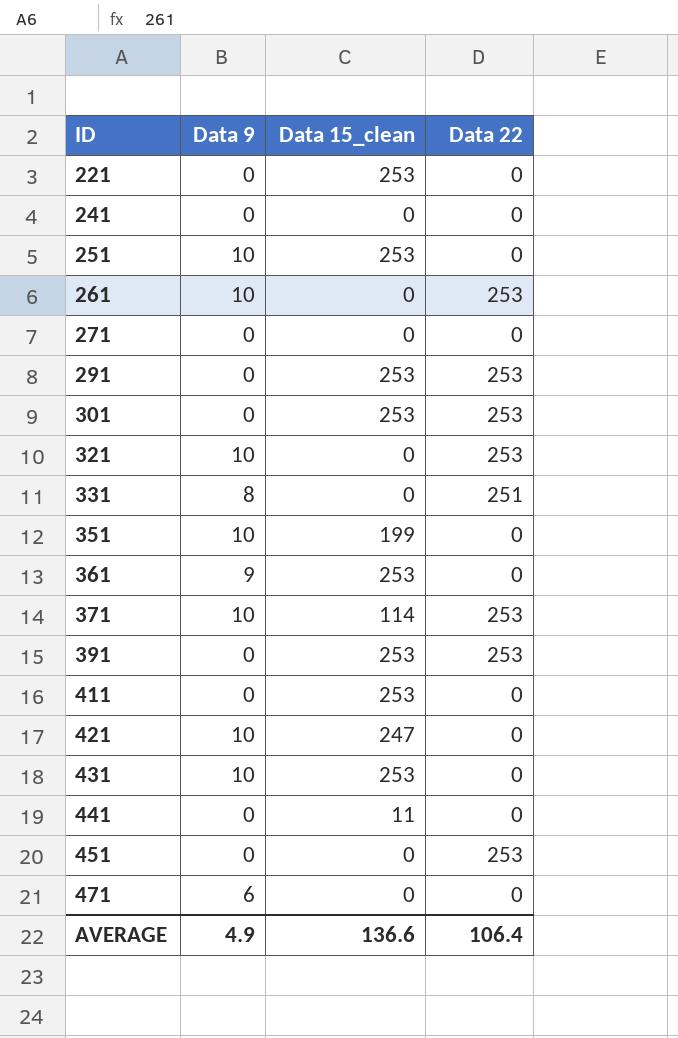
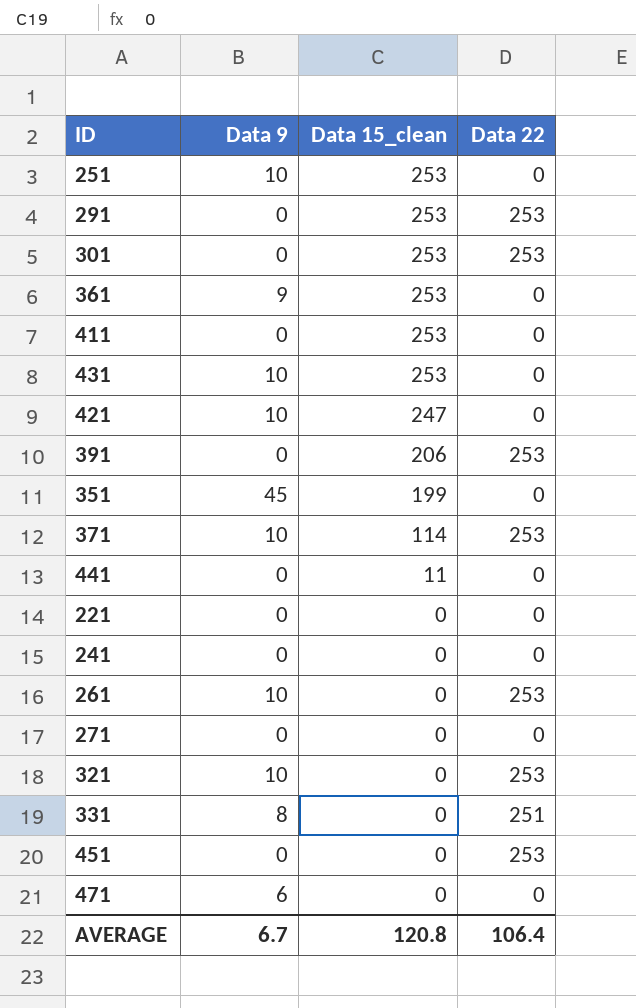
row order: ID ascending -> Data 15_clean descending
391 | Data 15_clean: 253 -> 206
351 | Data 9: 10 -> 45
221 | Data 15_clean: 253 -> 0
AVERAGE | Data 9: 4.9 -> 6.7
AVERAGE | Data 15_clean: 136.6 -> 120.8

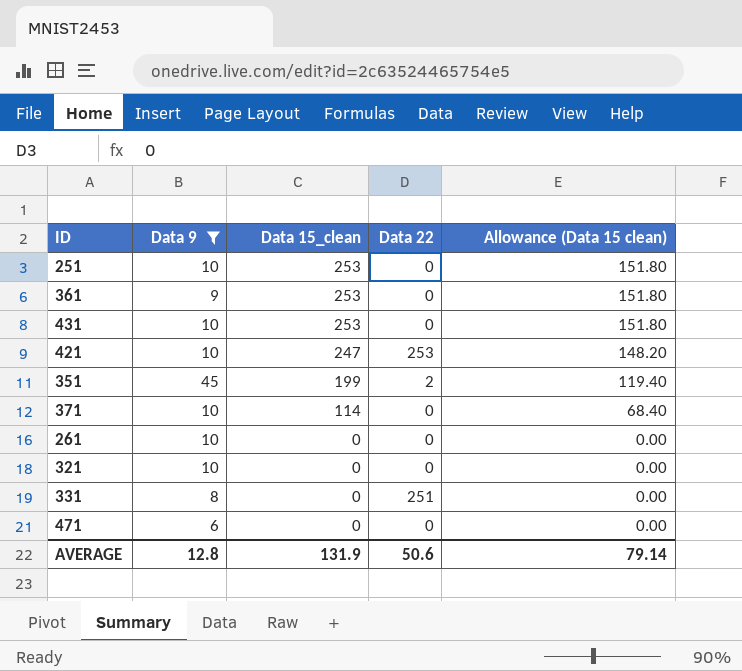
filter: none -> Data 9 != 0
column Allowance (Data 15 clean) | formula: none -> [Data 15_clean] * 0.6
421 | Data 22: 0 -> 253
351 | Data 22: 0 -> 2
371 | Data 22: 253 -> 0
261 | Data 22: 253 -> 0
321 | Data 22: 253 -> 0
AVERAGE | Data 9: 6.7 -> 12.8
AVERAGE | Data 15_clean: 120.8 -> 131.9
AVERAGE | Data 22: 106.4 -> 50.6

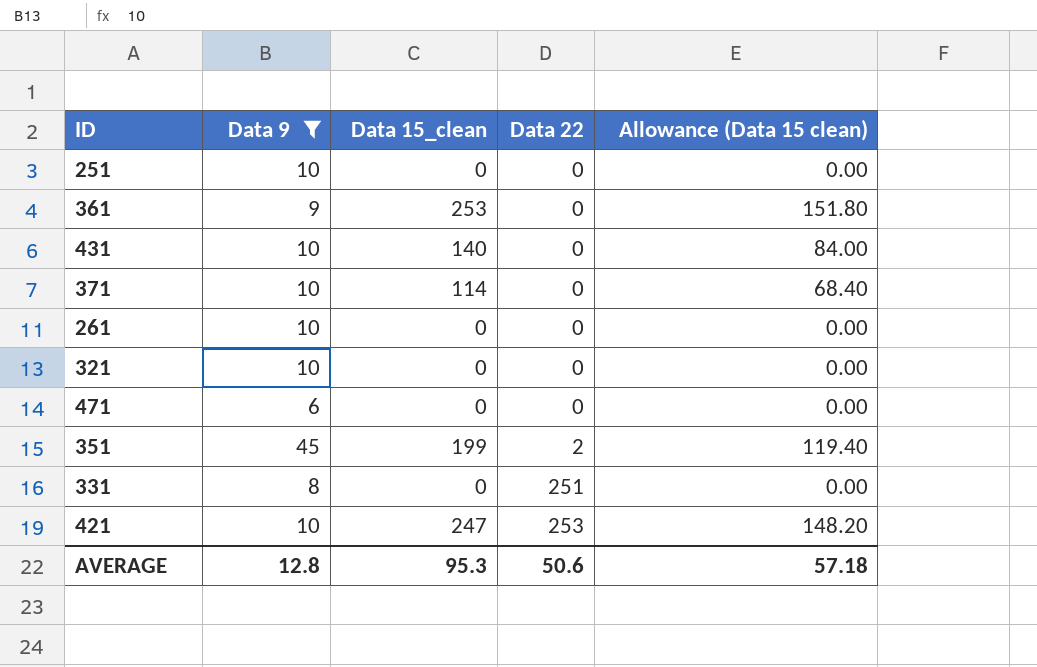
row order: Data 15_clean descending -> Data 22 ascending
251 | Data 15_clean: 253 -> 0
251 | Allowance (Data 15 clean): 151.80 -> 0.00
431 | Data 15_clean: 253 -> 140
431 | Allowance (Data 15 clean): 151.80 -> 84.00
AVERAGE | Data 15_clean: 131.9 -> 95.3
AVERAGE | Allowance (Data 15 clean): 79.14 -> 57.18

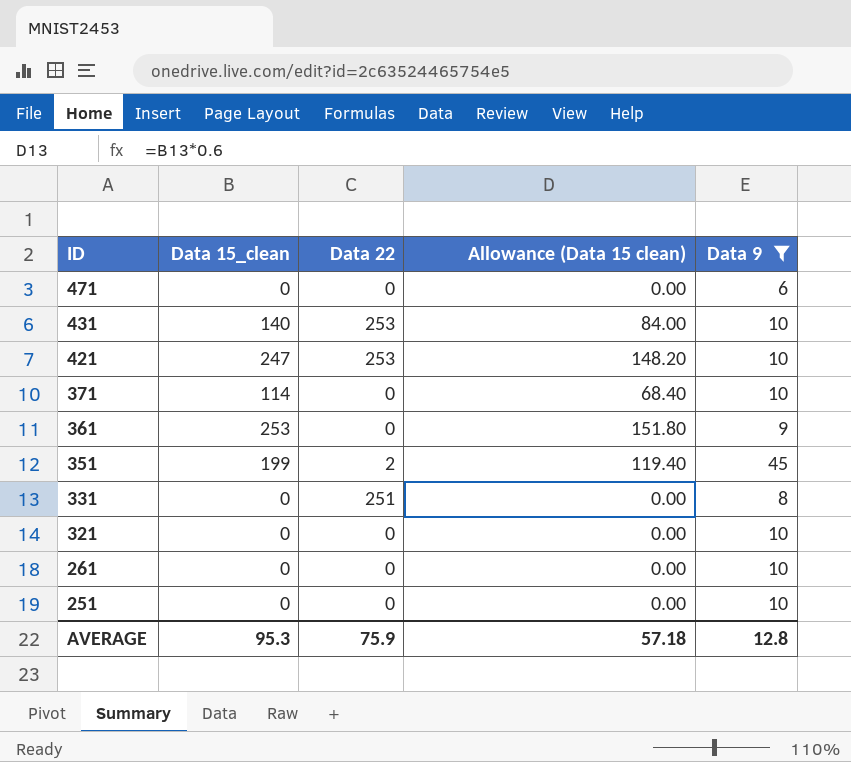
row order: Data 22 ascending -> ID descending
column Data 9 | position: 2 -> 5
431 | Data 22: 0 -> 253
AVERAGE | Data 22: 50.6 -> 75.9

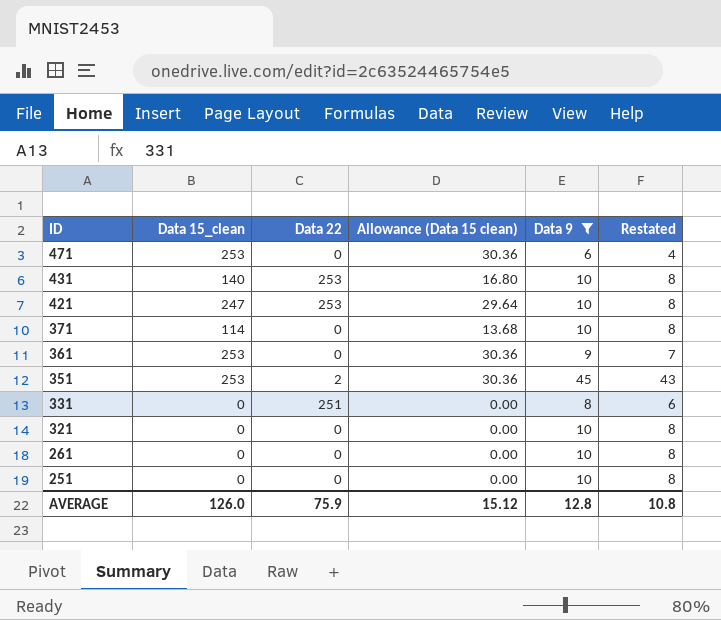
column Allowance (Data 15 clean) | formula: [Data 15_clean] * 0.6 -> [Data 15_clean] * 0.12
column Restated | formula: none -> [Data 9] - 2
471 | Data 15_clean: 0 -> 253
351 | Data 15_clean: 199 -> 253
AVERAGE | Data 15_clean: 95.3 -> 126.0
AVERAGE | Allowance (Data 15 clean): 57.18 -> 15.12

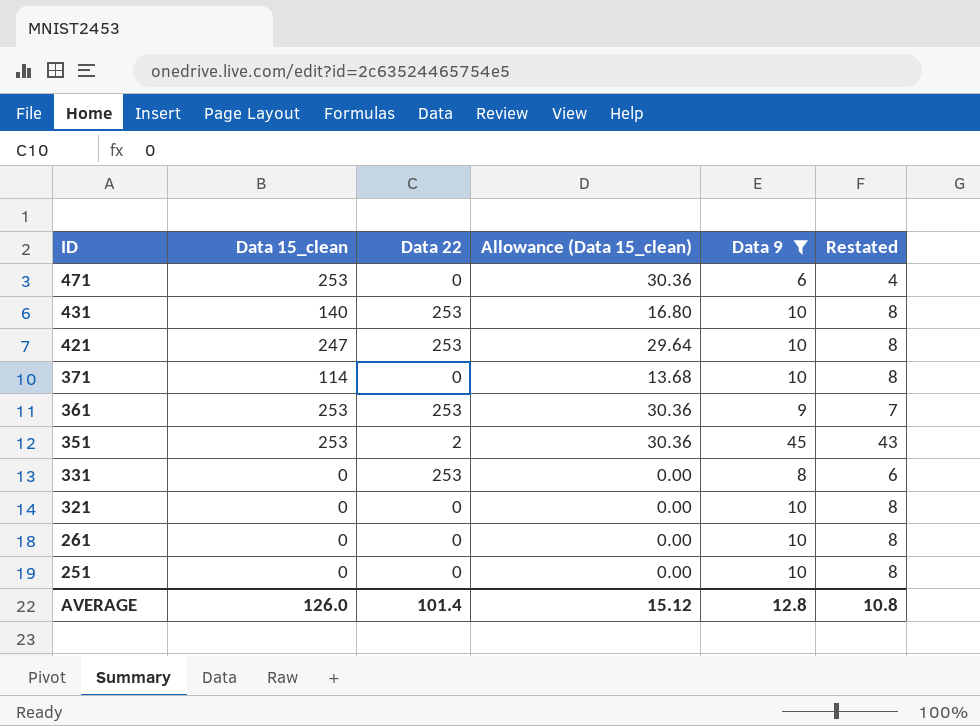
column name: Allowance (Data 15 clean) -> Allowance (Data 15_clean)
361 | Data 22: 0 -> 253
331 | Data 22: 251 -> 253
AVERAGE | Data 22: 75.9 -> 101.4

